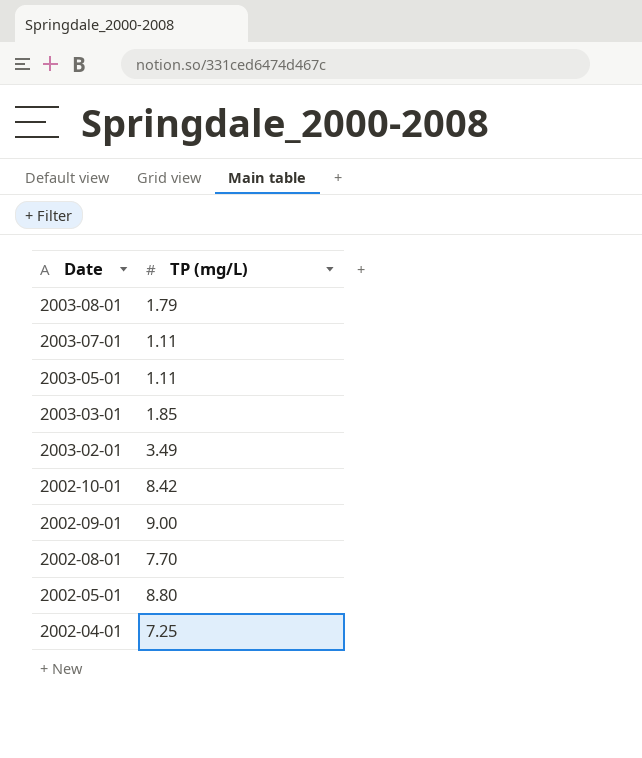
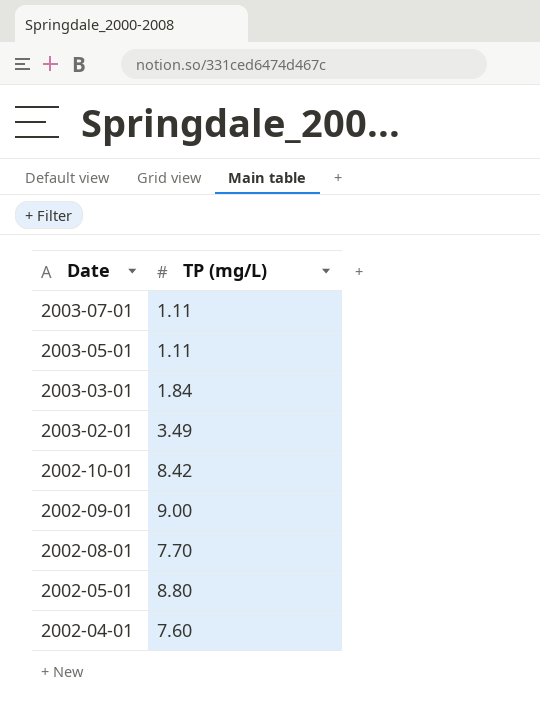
row 2003-08-01: 1.79 -> none
2003-03-01 | TP (mg/L): 1.85 -> 1.84
2002-04-01 | TP (mg/L): 7.25 -> 7.60

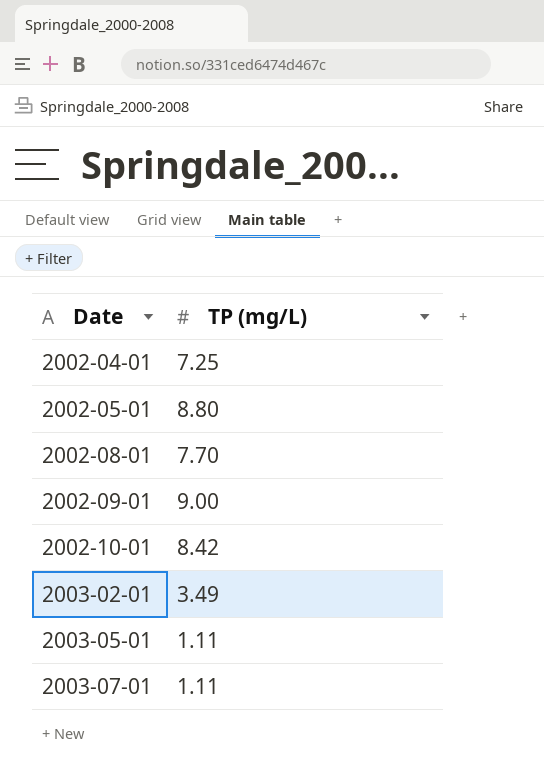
row order: Date descending -> Date ascending
row 2003-03-01: 1.84 -> none
2002-04-01 | TP (mg/L): 7.60 -> 7.25

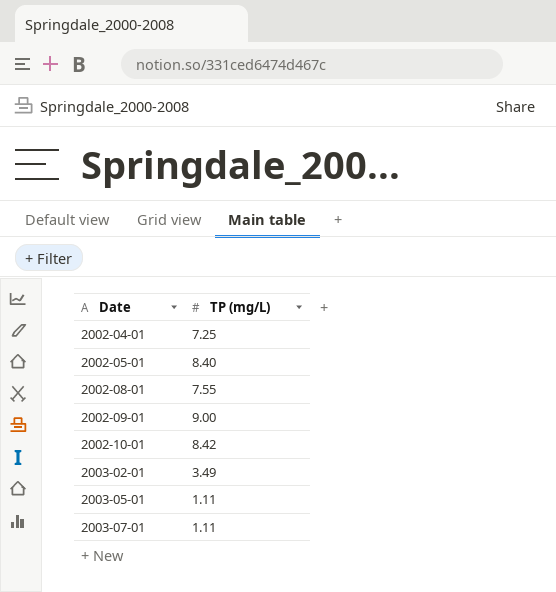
2002-05-01 | TP (mg/L): 8.80 -> 8.40
2002-08-01 | TP (mg/L): 7.70 -> 7.55

